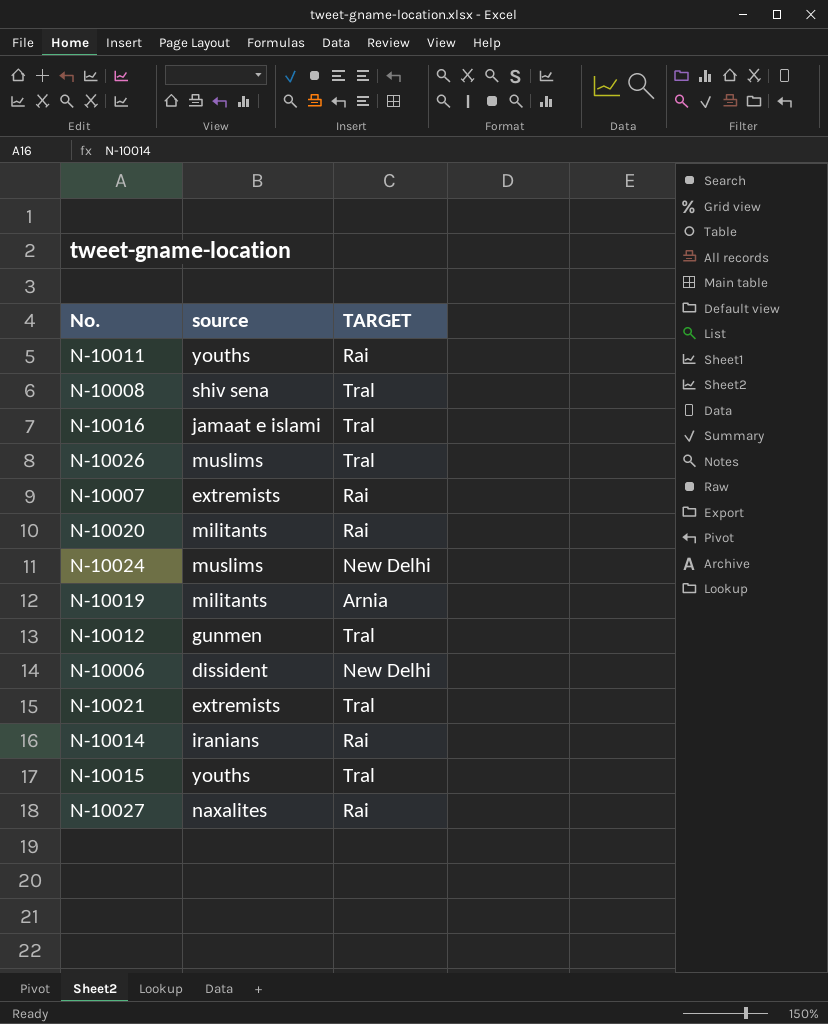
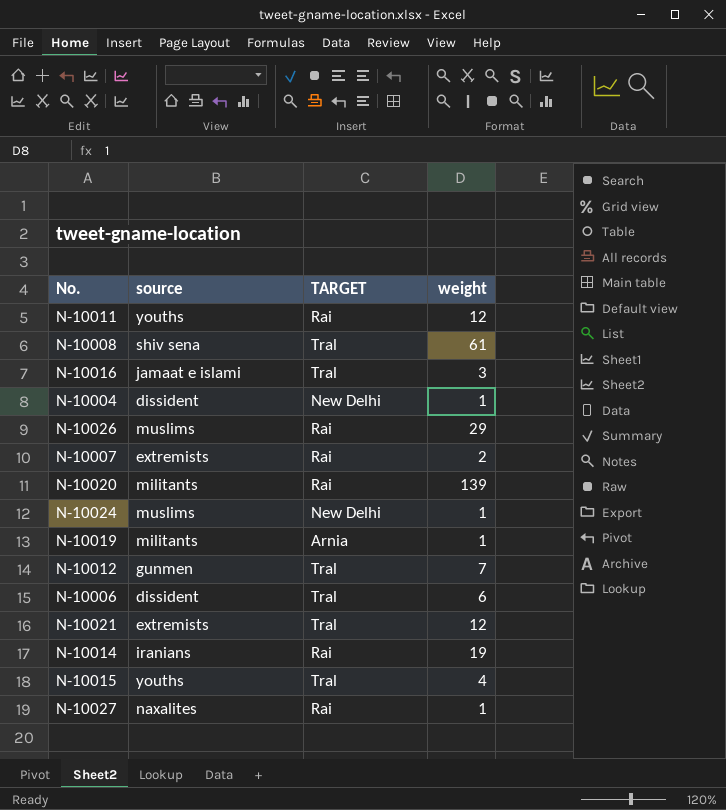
column weight | position: none -> 4
row N-10004: none -> dissident | New Delhi | 1
N-10026 | TARGET: Tral -> Rai
N-10006 | TARGET: New Delhi -> Tral

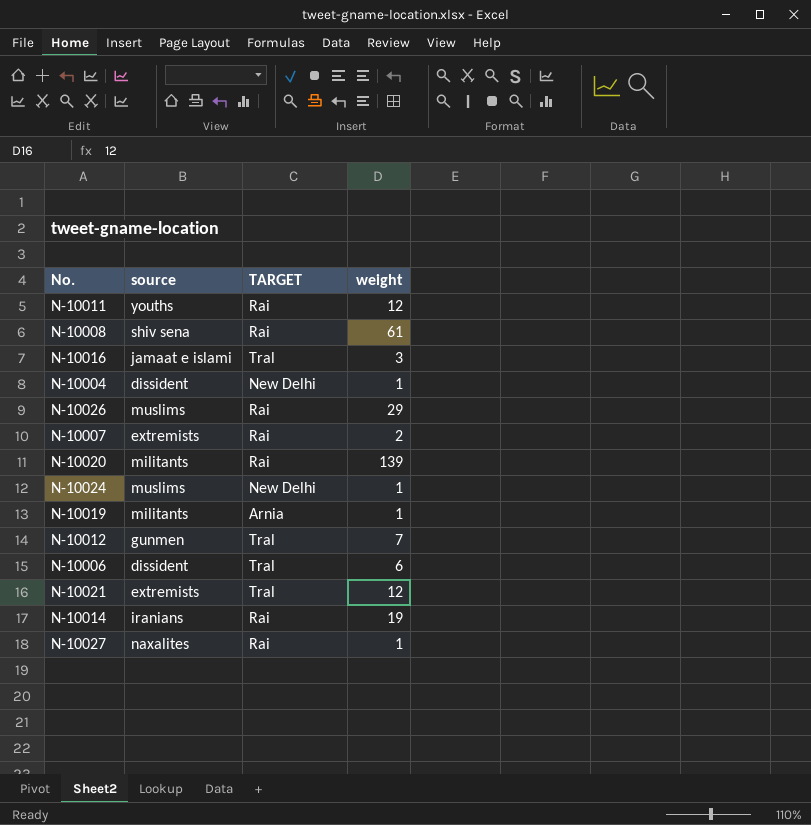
row N-10015: youths | Tral | 4 -> none
N-10008 | TARGET: Tral -> Rai

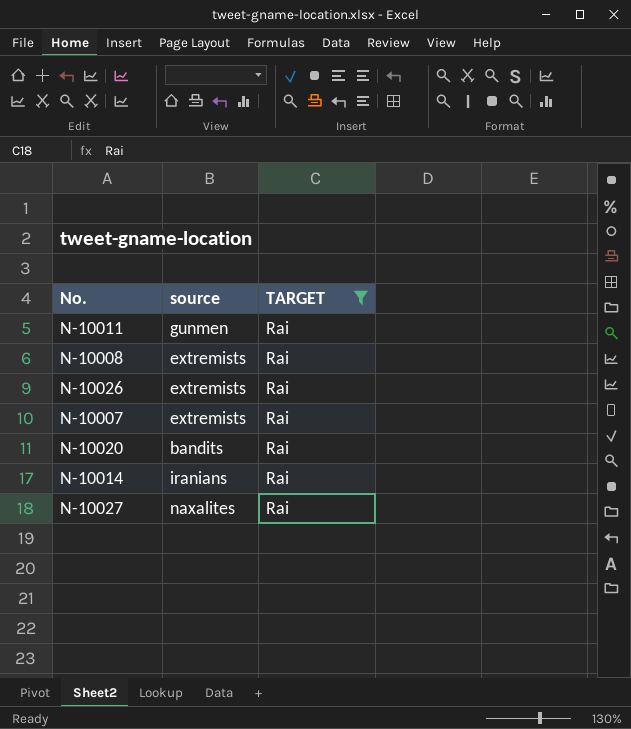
filter: none -> TARGET = Rai
column weight | position: 4 -> none
N-10011 | source: youths -> gunmen
N-10008 | source: shiv sena -> extremists
N-10026 | source: muslims -> extremists
N-10020 | source: militants -> bandits

